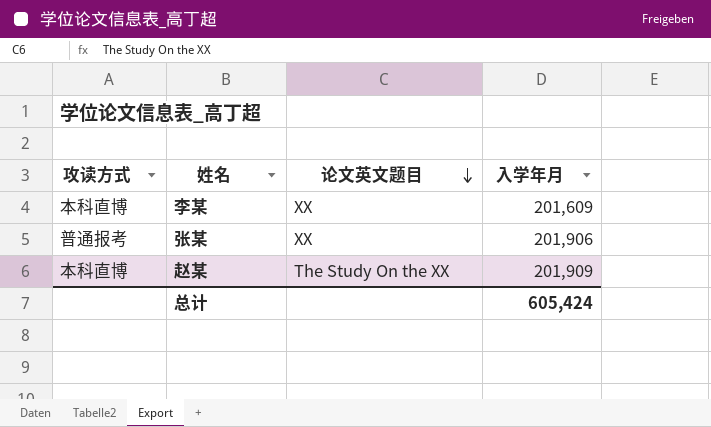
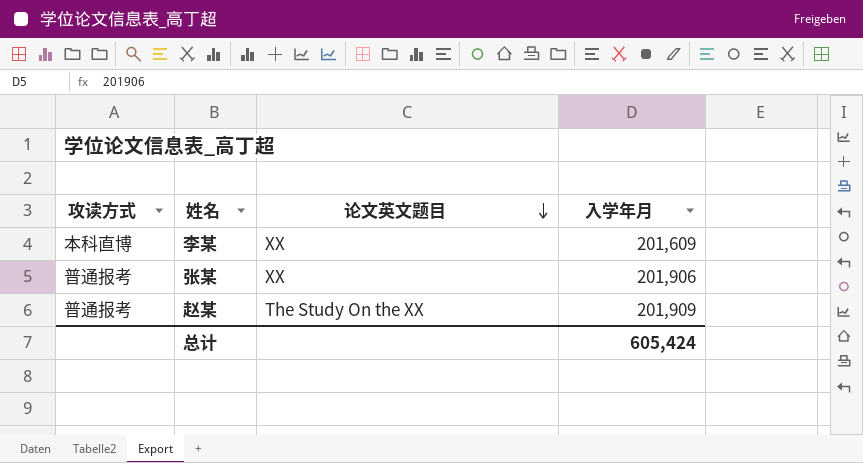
赵某 | 攻读方式: 本科直博 -> 普通报考

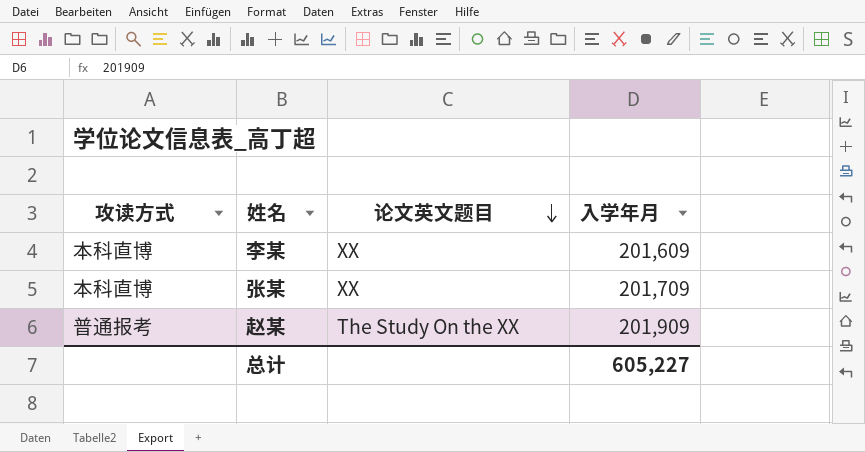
张某 | 攻读方式: 普通报考 -> 本科直博
张某 | 入学年月: 201,906 -> 201,709
总计 | 入学年月: 605,424 -> 605,227

